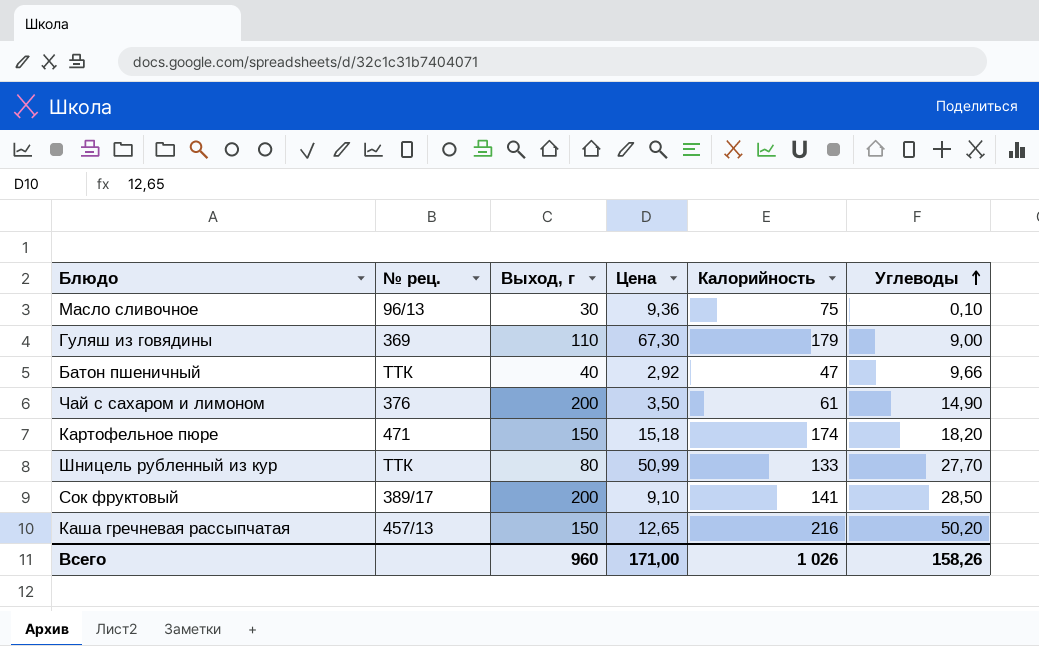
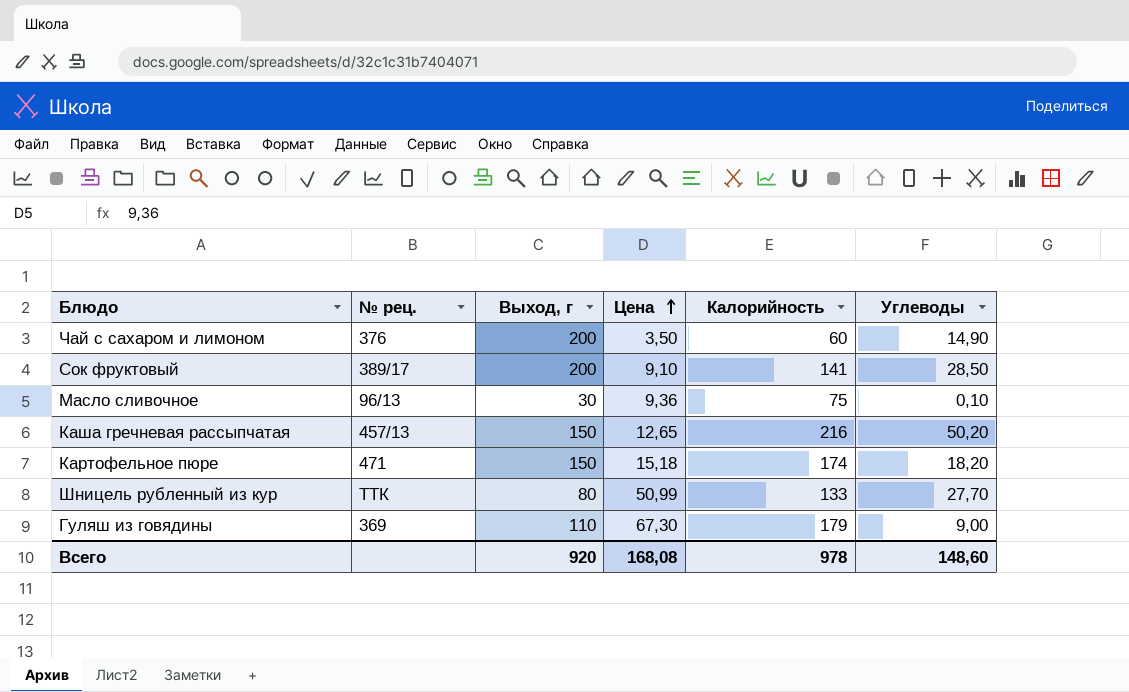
row order: Углеводы ascending -> Цена ascending
row Батон пшеничный: ТТК | 40 | 2,92 | 47 | 9,66 -> none
Чай с сахаром и лимоном | Калорийность: 61 -> 60
Всего | Выход, г: 960 -> 920
Всего | Цена: 171,00 -> 168,08
Всего | Калорийность: 1 026 -> 978
Всего | Углеводы: 158,26 -> 148,60

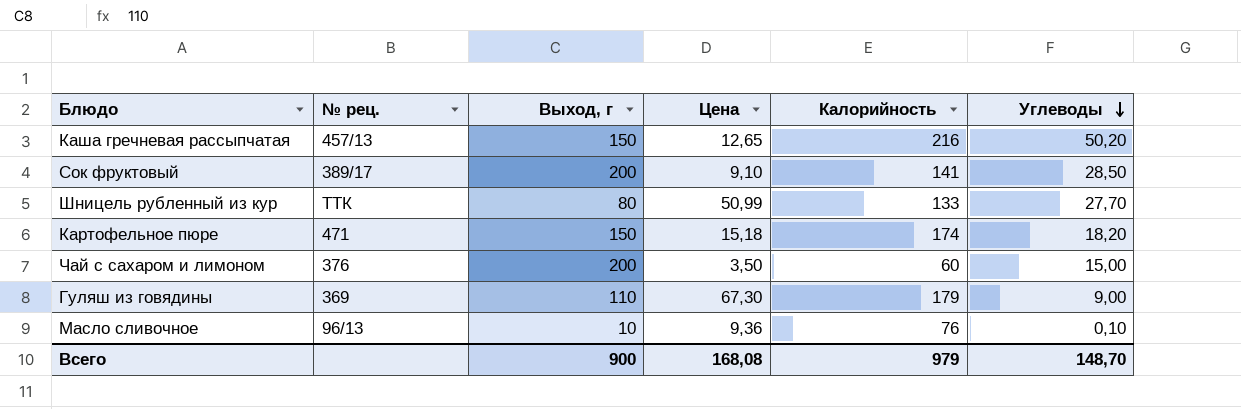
row order: Цена ascending -> Углеводы descending
Чай с сахаром и лимоном | Углеводы: 14,90 -> 15,00
Масло сливочное | Выход, г: 30 -> 10
Масло сливочное | Калорийность: 75 -> 76
Всего | Выход, г: 920 -> 900
Всего | Калорийность: 978 -> 979
Всего | Углеводы: 148,60 -> 148,70

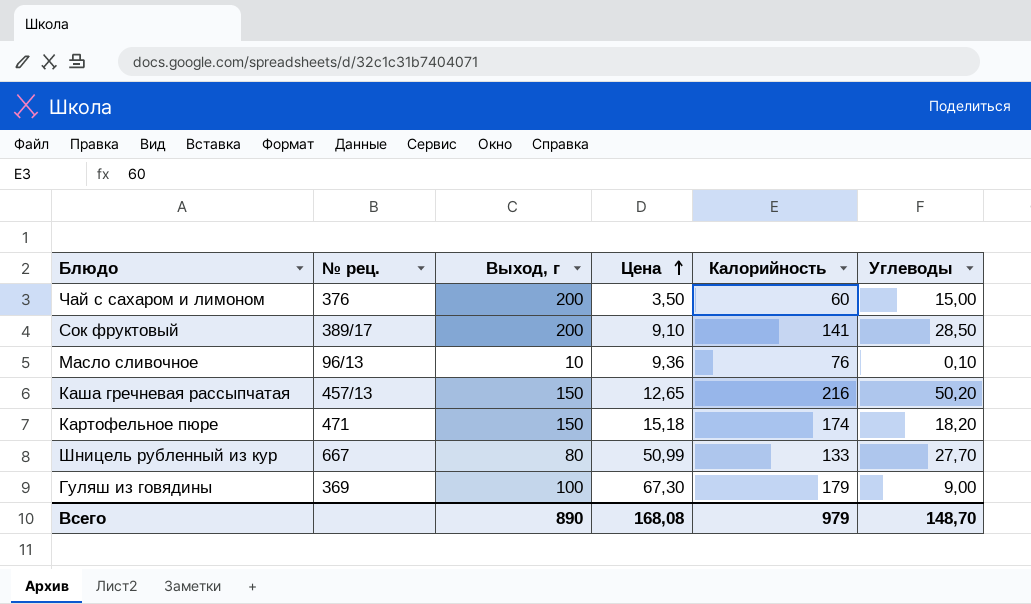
row order: Углеводы descending -> Цена ascending
Шницель рубленный из кур | № рец.: ТТК -> 667
Гуляш из говядины | Выход, г: 110 -> 100
Всего | Выход, г: 900 -> 890

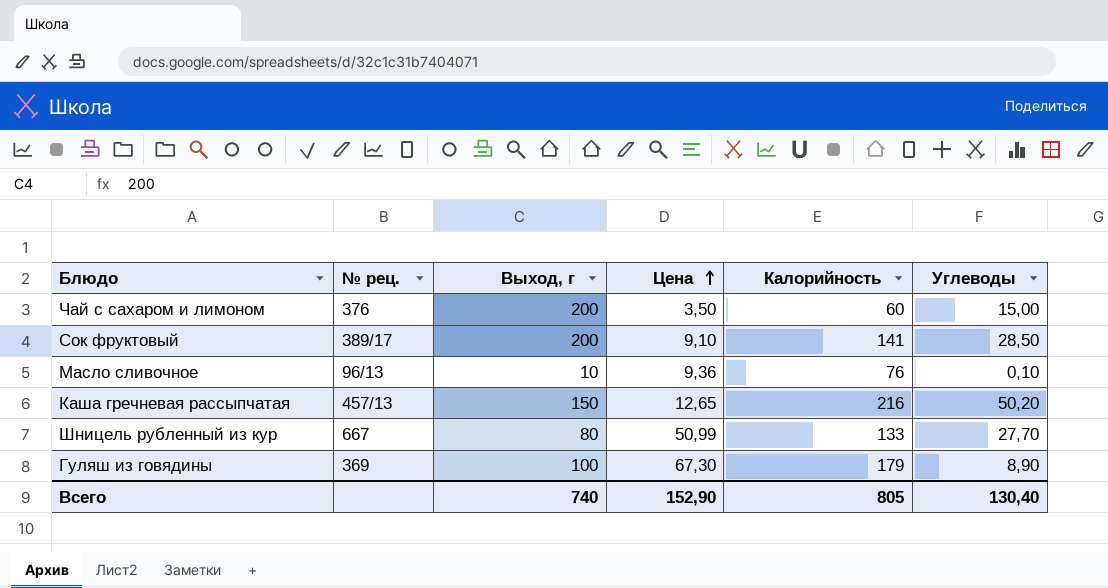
row Картофельное пюре: 471 | 150 | 15,18 | 174 | 18,20 -> none
Гуляш из говядины | Углеводы: 9,00 -> 8,90
Всего | Выход, г: 890 -> 740
Всего | Цена: 168,08 -> 152,90
Всего | Калорийность: 979 -> 805
Всего | Углеводы: 148,70 -> 130,40

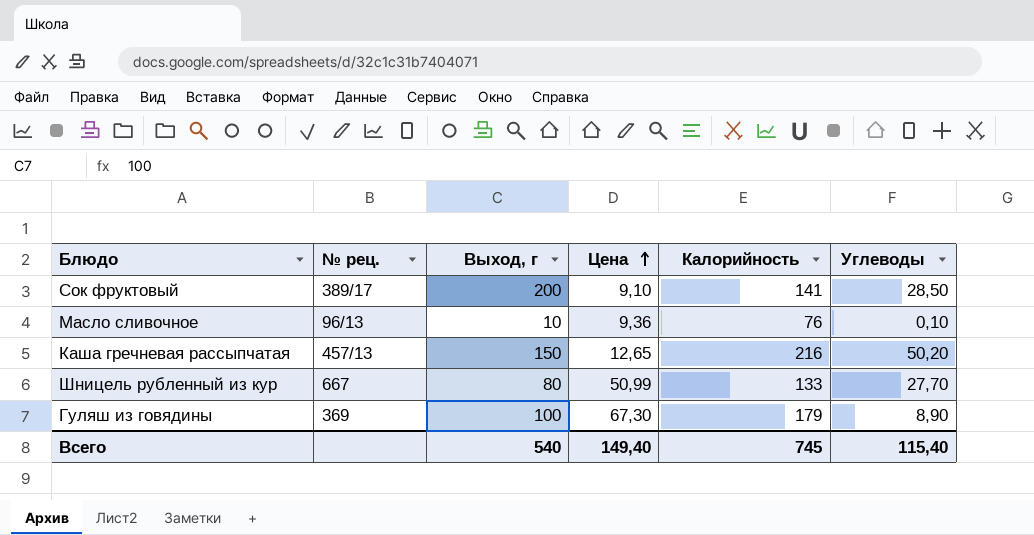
row Чай с сахаром и лимоном: 376 | 200 | 3,50 | 60 | 15,00 -> none
Всего | Выход, г: 740 -> 540
Всего | Цена: 152,90 -> 149,40
Всего | Калорийность: 805 -> 745
Всего | Углеводы: 130,40 -> 115,40

